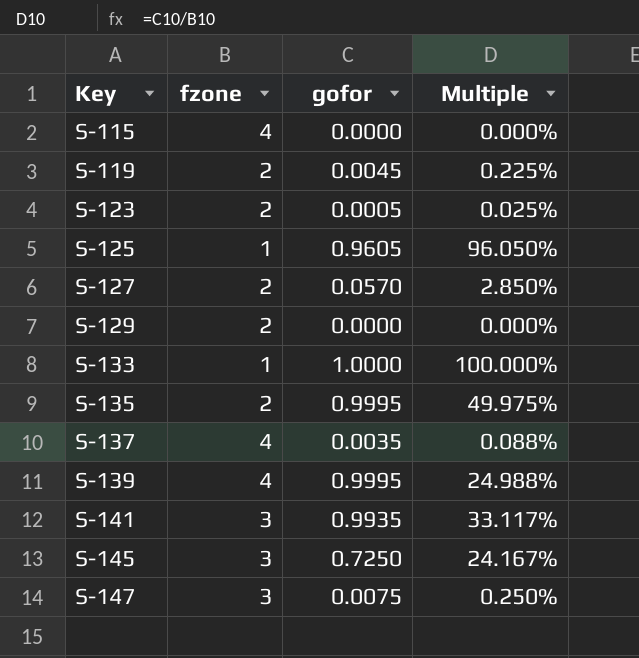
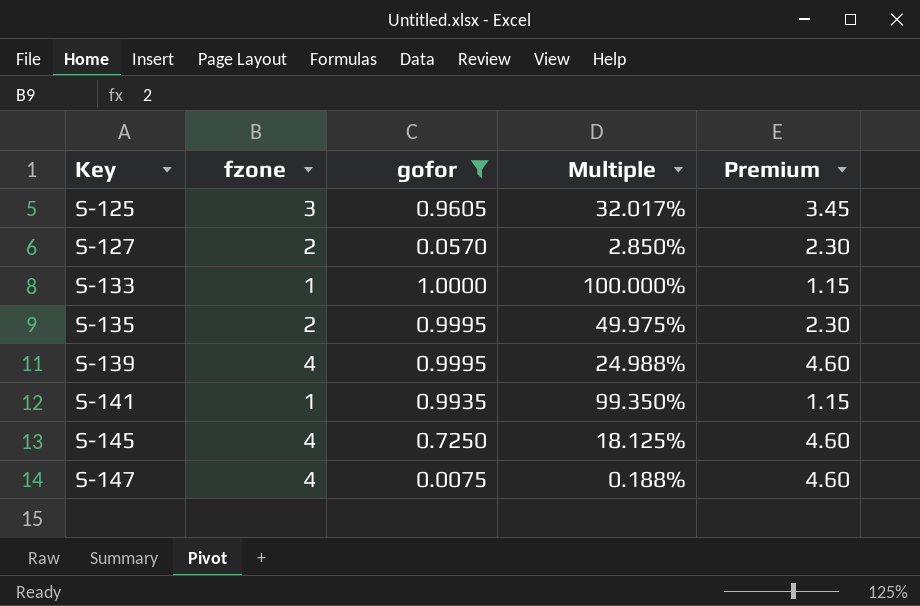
filter: none -> gofor >= 0.0075
column Premium | formula: none -> [fzone] * 1.15
S-125 | fzone: 1 -> 3
S-125 | Multiple: 96.050% -> 32.017%
S-141 | fzone: 3 -> 1
S-141 | Multiple: 33.117% -> 99.350%
S-145 | fzone: 3 -> 4
S-145 | Multiple: 24.167% -> 18.125%
S-147 | fzone: 3 -> 4
S-147 | Multiple: 0.250% -> 0.188%

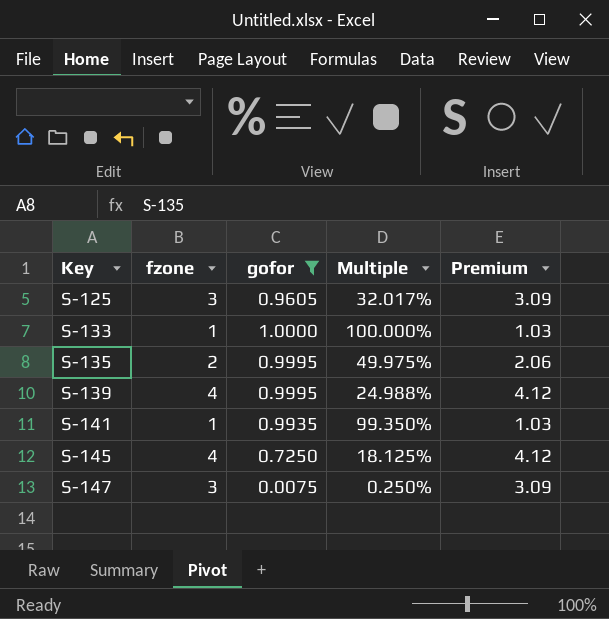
column Premium | formula: [fzone] * 1.15 -> [fzone] * 1.03
row S-127: 2 | 0.0570 | 2.850% | 2.30 -> none
S-147 | fzone: 4 -> 3
S-147 | Multiple: 0.188% -> 0.250%

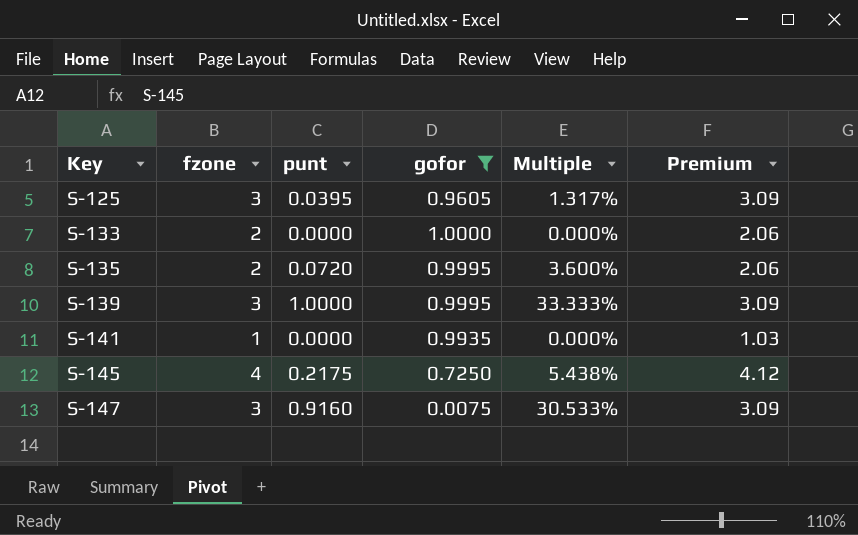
column punt | position: none -> 3
column Multiple | formula: [gofor] / [fzone] -> [punt] / [fzone]
S-133 | fzone: 1 -> 2
S-133 | Premium: 1.03 -> 2.06
S-139 | fzone: 4 -> 3
S-139 | Premium: 4.12 -> 3.09

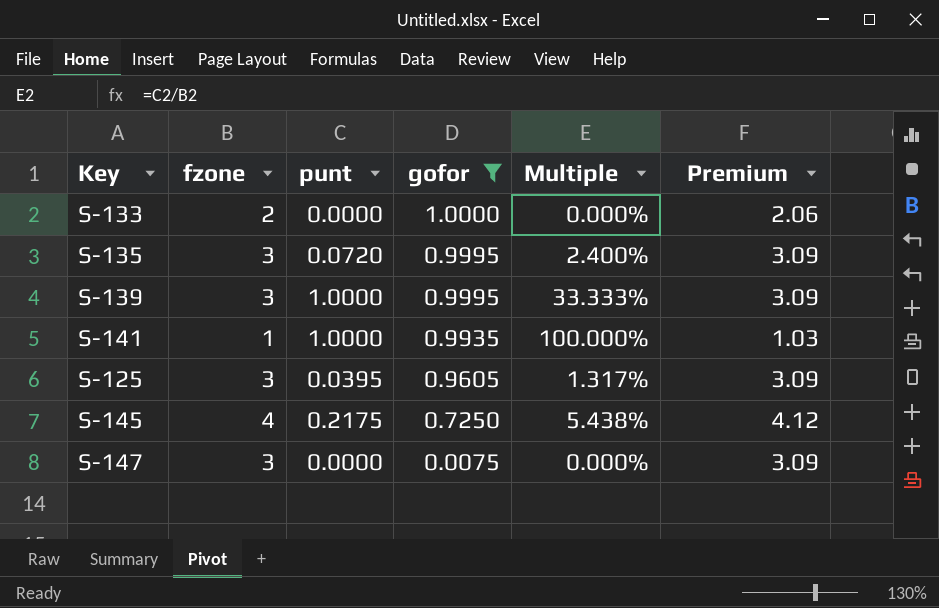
row order: Key ascending -> gofor descending
S-135 | fzone: 2 -> 3
S-135 | Multiple: 3.600% -> 2.400%
S-135 | Premium: 2.06 -> 3.09
S-141 | punt: 0.0000 -> 1.0000
S-141 | Multiple: 0.000% -> 100.000%
S-147 | punt: 0.9160 -> 0.0000
S-147 | Multiple: 30.533% -> 0.000%

